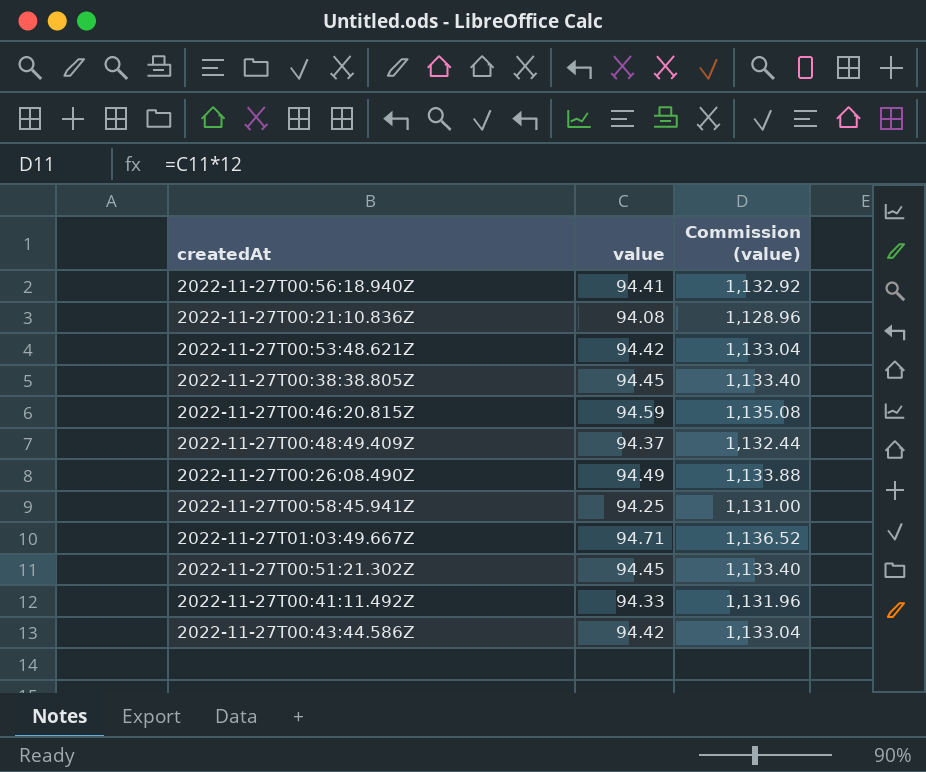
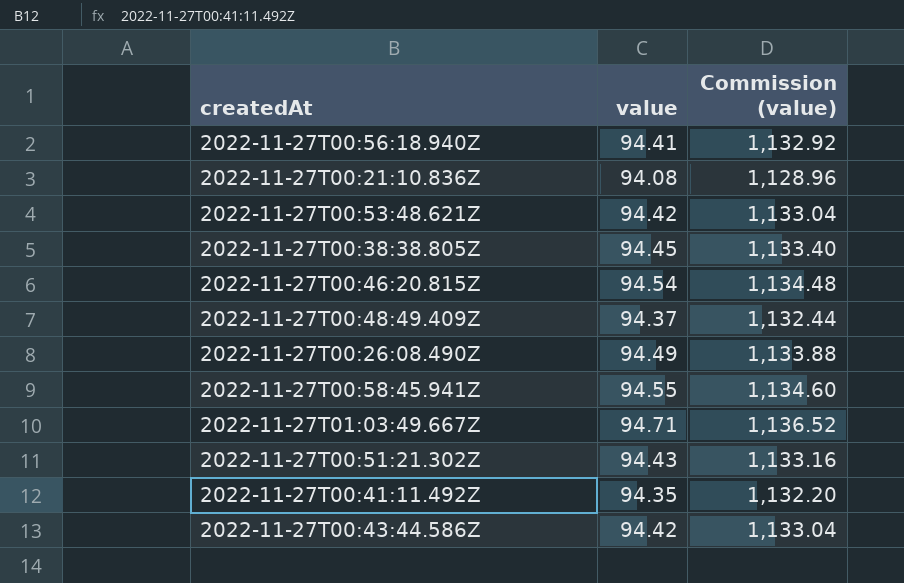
2022-11-27T00:46:20.815Z | value: 94.59 -> 94.54
2022-11-27T00:46:20.815Z | Commission (value): 1,135.08 -> 1,134.48
2022-11-27T00:58:45.941Z | value: 94.25 -> 94.55
2022-11-27T00:58:45.941Z | Commission (value): 1,131.00 -> 1,134.60
2022-11-27T00:51:21.302Z | value: 94.45 -> 94.43
2022-11-27T00:51:21.302Z | Commission (value): 1,133.40 -> 1,133.16
2022-11-27T00:41:11.492Z | value: 94.33 -> 94.35
2022-11-27T00:41:11.492Z | Commission (value): 1,131.96 -> 1,132.20

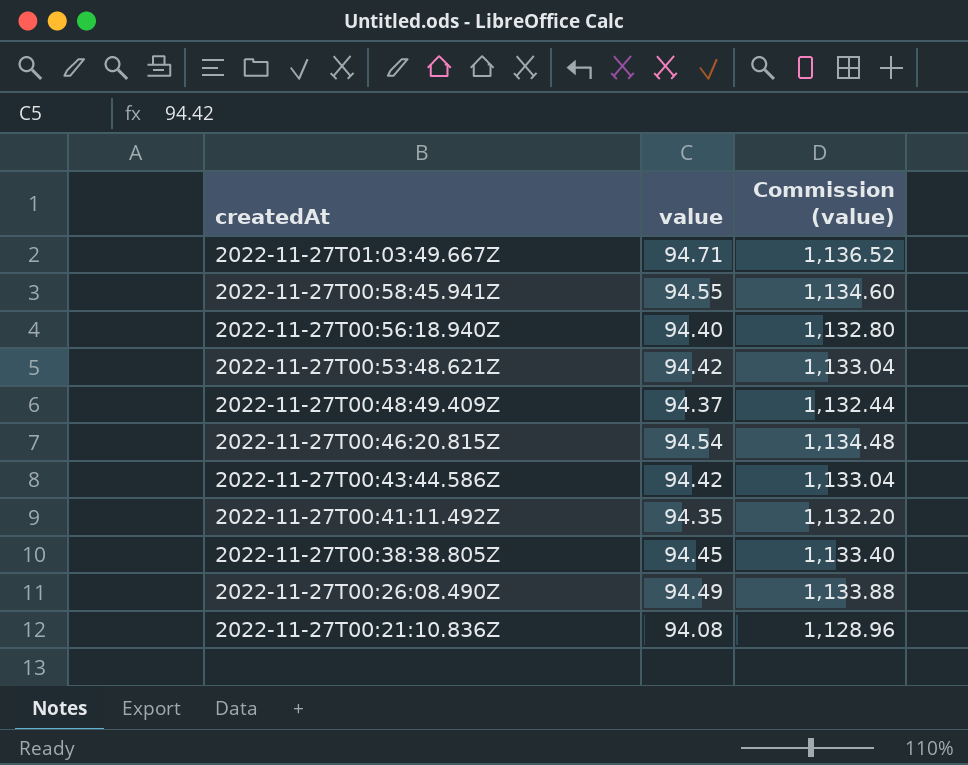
row order: none -> createdAt descending
row 2022-11-27T00:51:21.302Z: 94.43 | 1,133.16 -> none
2022-11-27T00:56:18.940Z | value: 94.41 -> 94.40
2022-11-27T00:56:18.940Z | Commission (value): 1,132.92 -> 1,132.80

